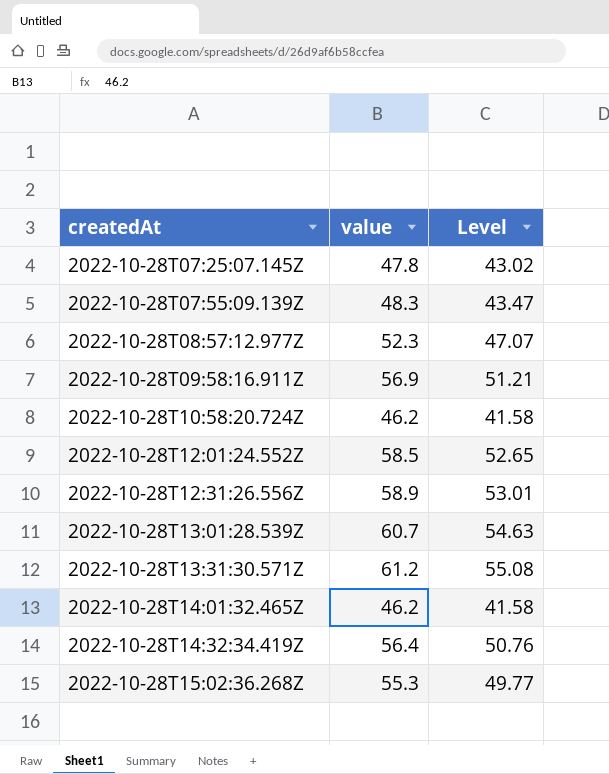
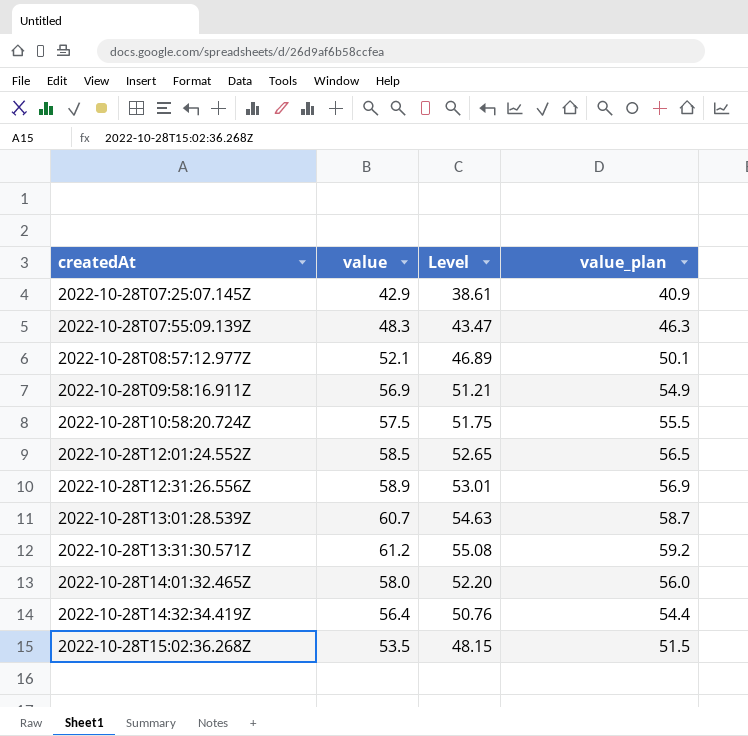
column value_plan | formula: none -> [value] - 2
2022-10-28T07:25:07.145Z | value: 47.8 -> 42.9
2022-10-28T07:25:07.145Z | Level: 43.02 -> 38.61
2022-10-28T08:57:12.977Z | value: 52.3 -> 52.1
2022-10-28T08:57:12.977Z | Level: 47.07 -> 46.89
2022-10-28T10:58:20.724Z | value: 46.2 -> 57.5
2022-10-28T10:58:20.724Z | Level: 41.58 -> 51.75
2022-10-28T14:01:32.465Z | value: 46.2 -> 58.0
2022-10-28T14:01:32.465Z | Level: 41.58 -> 52.20
2022-10-28T15:02:36.268Z | value: 55.3 -> 53.5
2022-10-28T15:02:36.268Z | Level: 49.77 -> 48.15

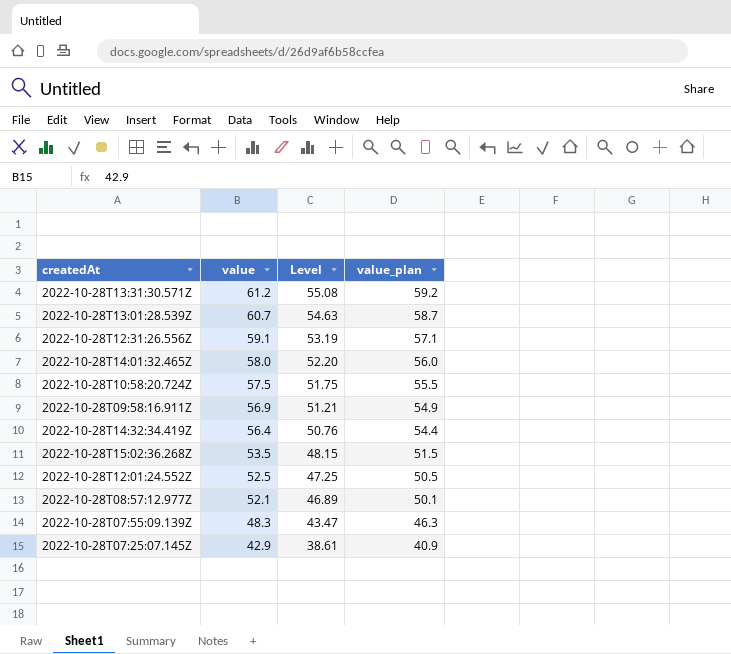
row order: createdAt ascending -> value descending
2022-10-28T12:31:26.556Z | value: 58.9 -> 59.1
2022-10-28T12:31:26.556Z | Level: 53.01 -> 53.19
2022-10-28T12:31:26.556Z | value_plan: 56.9 -> 57.1
2022-10-28T12:01:24.552Z | value: 58.5 -> 52.5
2022-10-28T12:01:24.552Z | Level: 52.65 -> 47.25
2022-10-28T12:01:24.552Z | value_plan: 56.5 -> 50.5

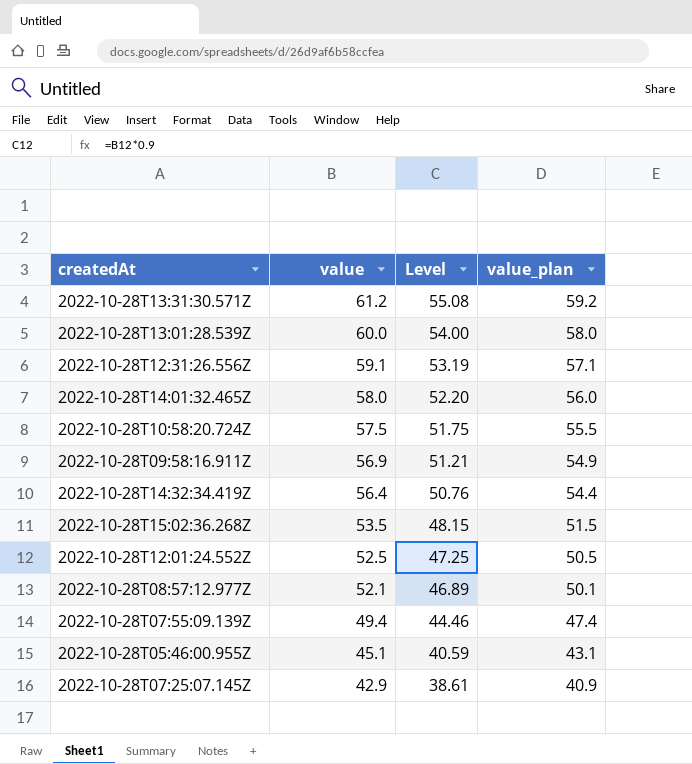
2022-10-28T13:01:28.539Z | value: 60.7 -> 60.0
2022-10-28T13:01:28.539Z | Level: 54.63 -> 54.00
2022-10-28T13:01:28.539Z | value_plan: 58.7 -> 58.0
2022-10-28T07:55:09.139Z | value: 48.3 -> 49.4
2022-10-28T07:55:09.139Z | Level: 43.47 -> 44.46
2022-10-28T07:55:09.139Z | value_plan: 46.3 -> 47.4
row 2022-10-28T05:46:00.955Z: none -> 45.1 | 40.59 | 43.1

